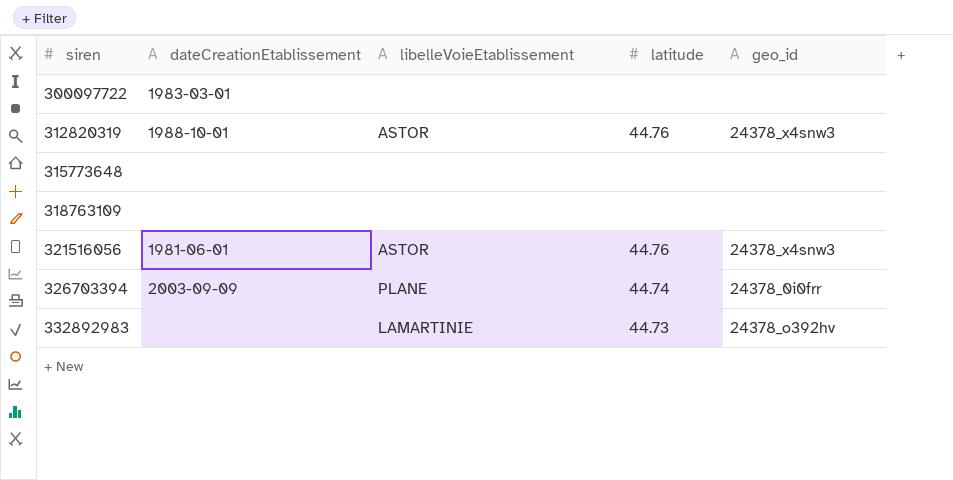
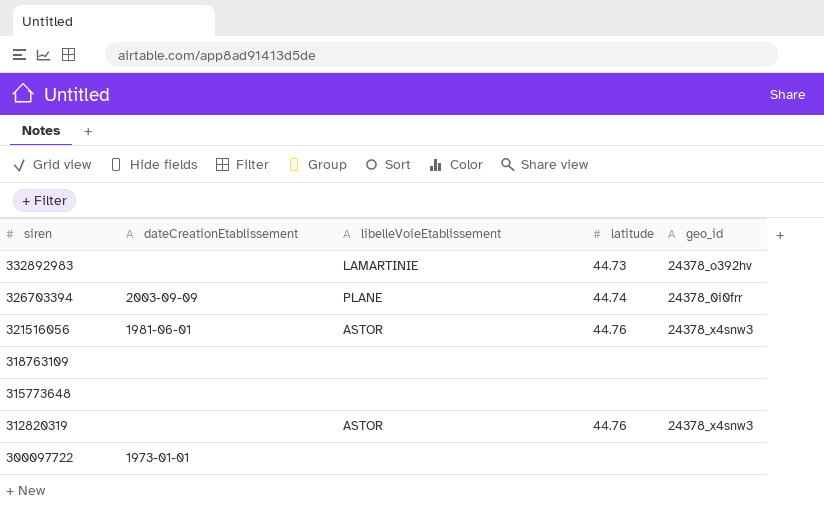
row order: siren ascending -> siren descending
312820319 | dateCreationEtablissement: 1988-10-01 -> none
300097722 | dateCreationEtablissement: 1983-03-01 -> 1973-01-01

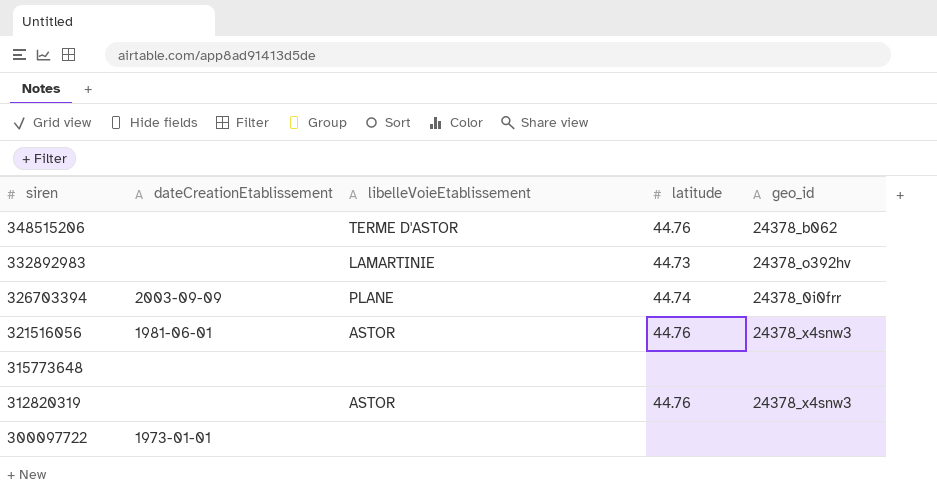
row 318763109: none | none | none | none -> none
row 348515206: none -> none | TERME D'ASTOR | 44.76 | 24378_b062

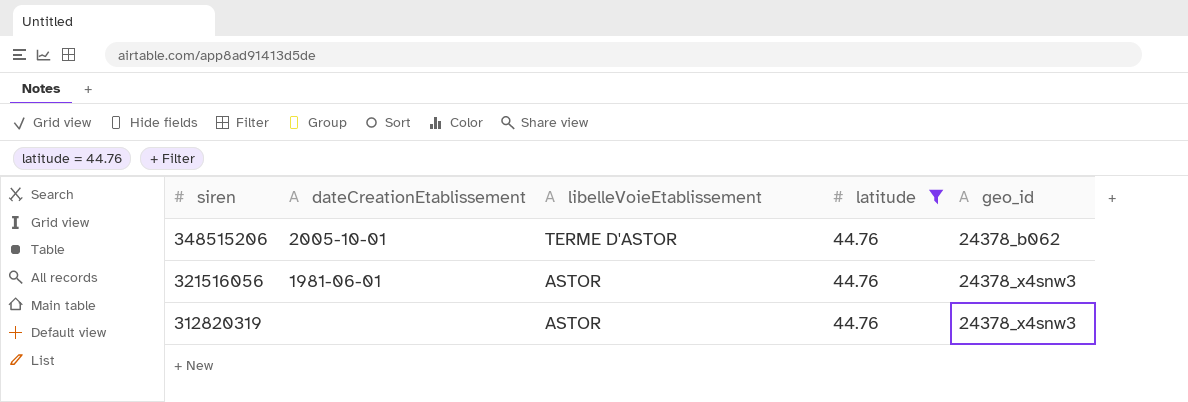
filter: none -> latitude = 44.76
348515206 | dateCreationEtablissement: none -> 2005-10-01

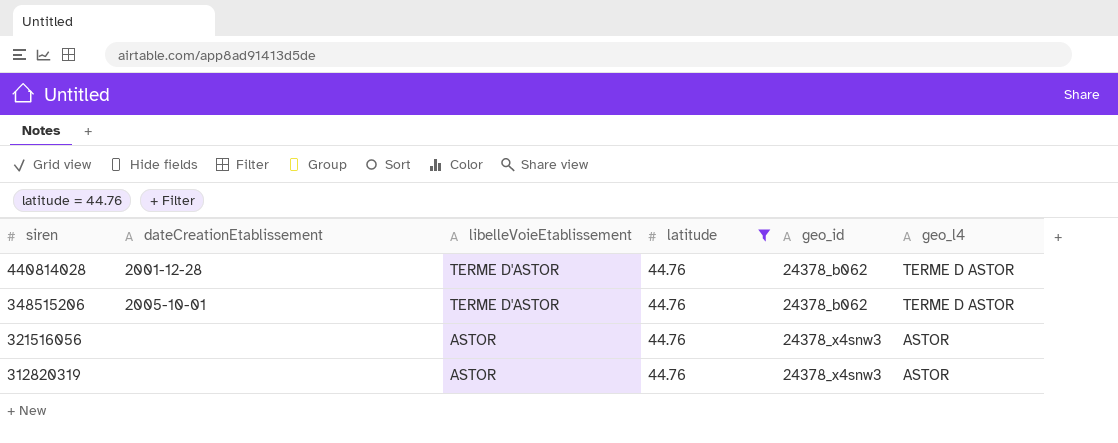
column geo_l4 | position: none -> 6
row 440814028: none -> 2001-12-28 | TERME D'ASTOR | 44.76 | 24378_b062 | TERME D ASTOR
321516056 | dateCreationEtablissement: 1981-06-01 -> none

